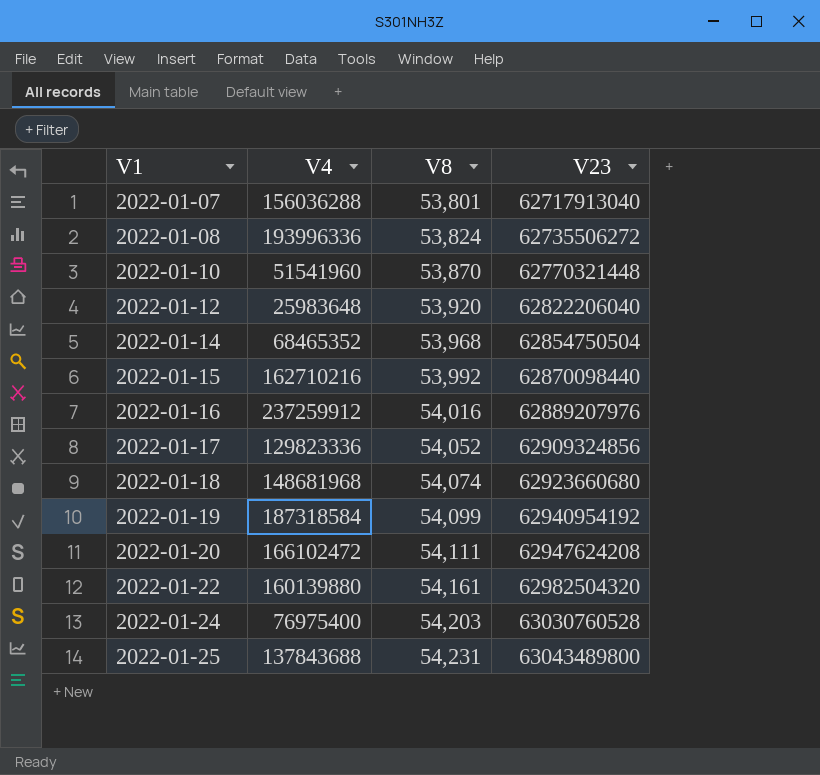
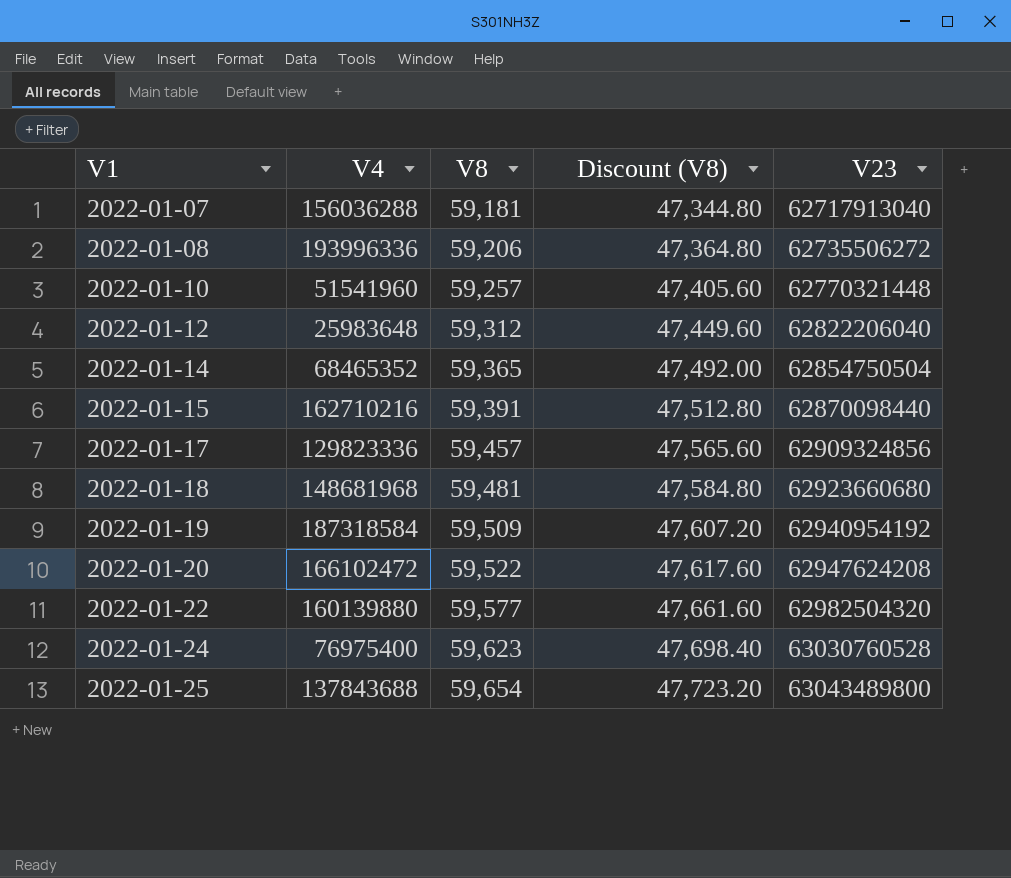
column Discount (V8) | formula: none -> [V8] * 0.8
row 2022-01-16: 237259912 | 54,016 | 62889207976 -> none
2022-01-07 | V8: 53,801 -> 59,181
2022-01-08 | V8: 53,824 -> 59,206
2022-01-10 | V8: 53,870 -> 59,257
2022-01-12 | V8: 53,920 -> 59,312
2022-01-14 | V8: 53,968 -> 59,365
2022-01-15 | V8: 53,992 -> 59,391
2022-01-17 | V8: 54,052 -> 59,457
2022-01-18 | V8: 54,074 -> 59,481
2022-01-19 | V8: 54,099 -> 59,509
2022-01-20 | V8: 54,111 -> 59,522
2022-01-22 | V8: 54,161 -> 59,577
2022-01-24 | V8: 54,203 -> 59,623
2022-01-25 | V8: 54,231 -> 59,654

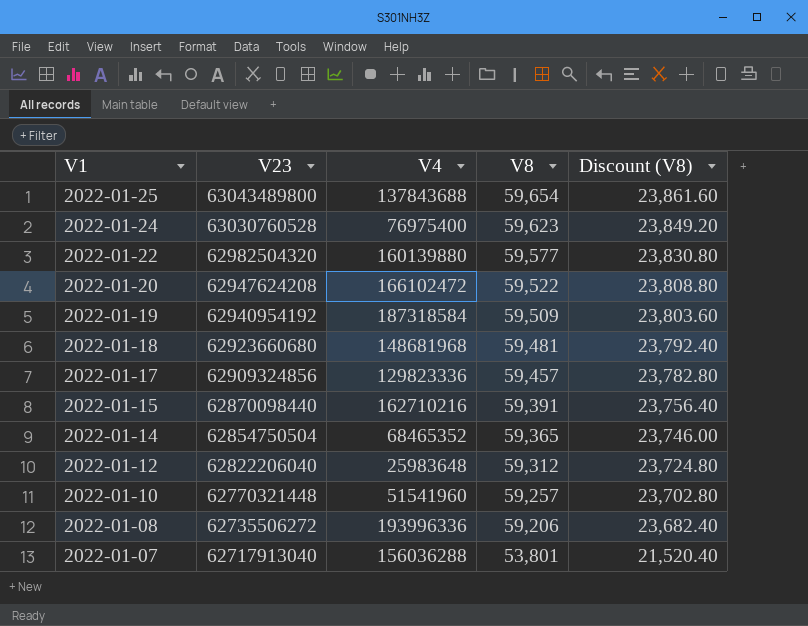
row order: V1 ascending -> V1 descending
column V23 | position: 5 -> 2
column Discount (V8) | formula: [V8] * 0.8 -> [V8] * 0.4
2022-01-07 | V8: 59,181 -> 53,801

